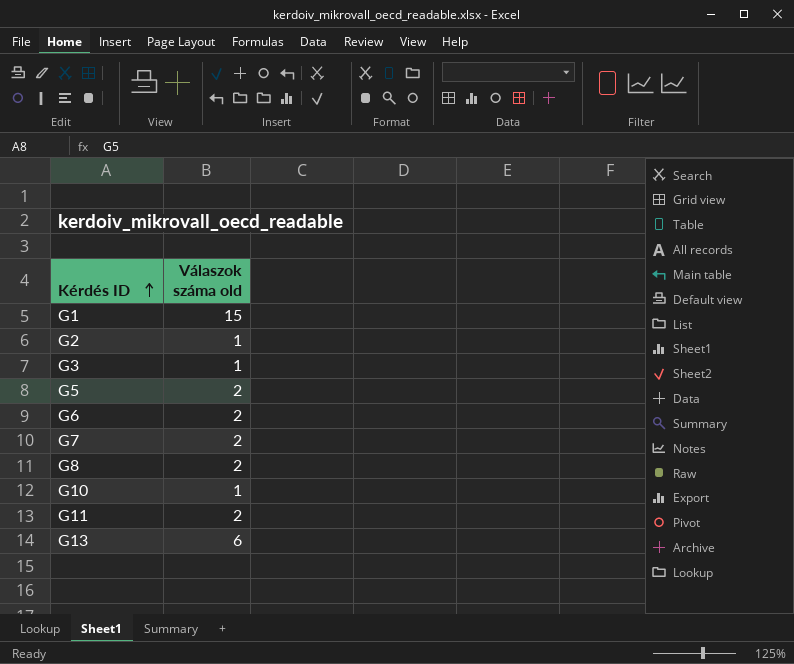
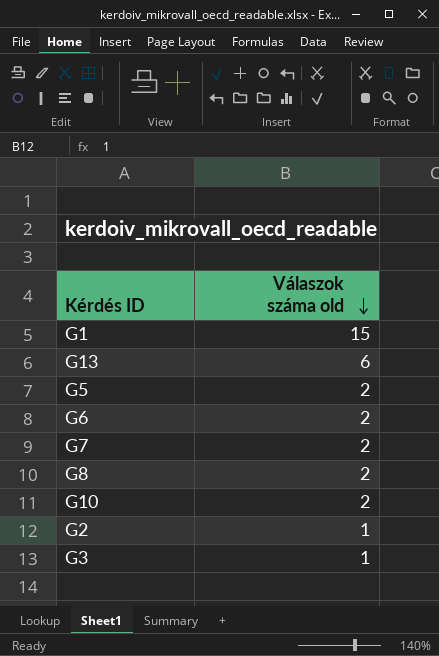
row order: Kérdés ID ascending -> Válaszok száma old descending
row G11: 2 -> none
G10 | Válaszok száma old: 1 -> 2

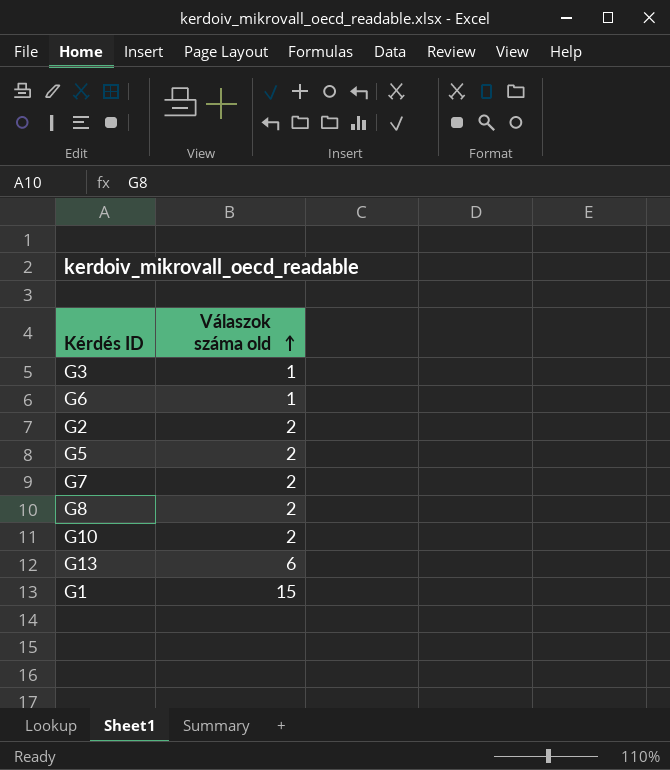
row order: Válaszok száma old descending -> Válaszok száma old ascending
G6 | Válaszok száma old: 2 -> 1
G2 | Válaszok száma old: 1 -> 2

